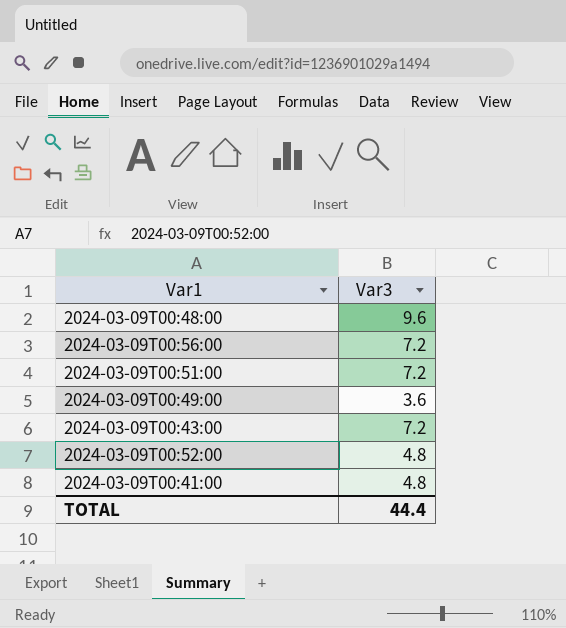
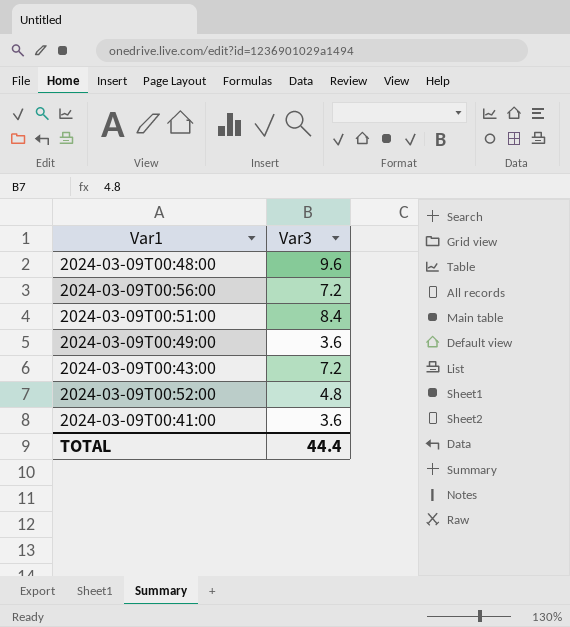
2024-03-09T00:51:00 | Var3: 7.2 -> 8.4
2024-03-09T00:41:00 | Var3: 4.8 -> 3.6

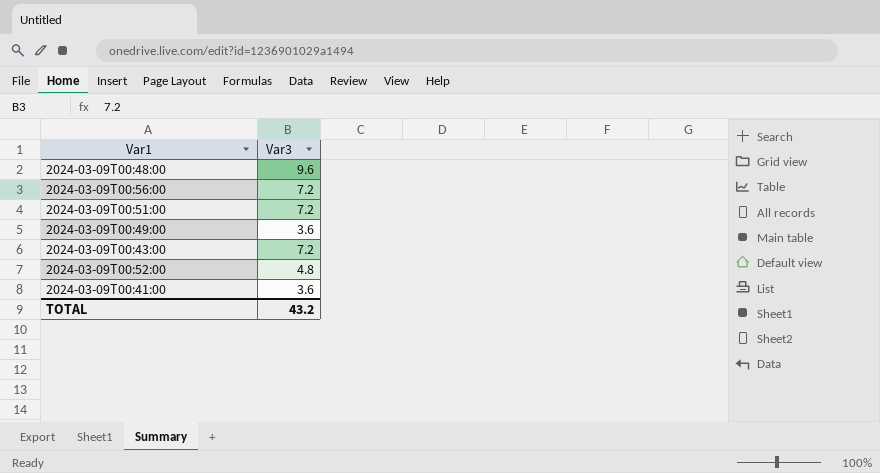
2024-03-09T00:51:00 | Var3: 8.4 -> 7.2
TOTAL | Var3: 44.4 -> 43.2

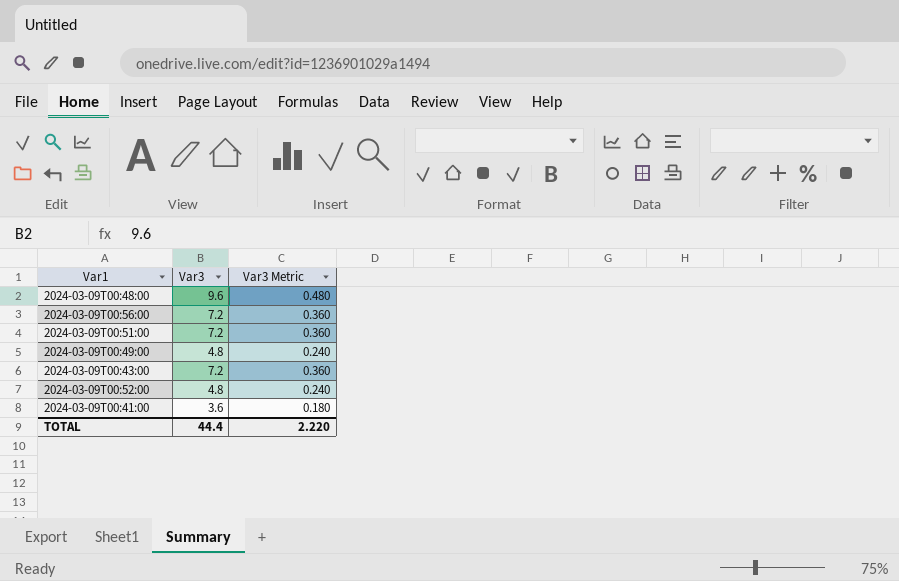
column Var3 Metric | formula: none -> [Var3] * 0.05
2024-03-09T00:49:00 | Var3: 3.6 -> 4.8
TOTAL | Var3: 43.2 -> 44.4

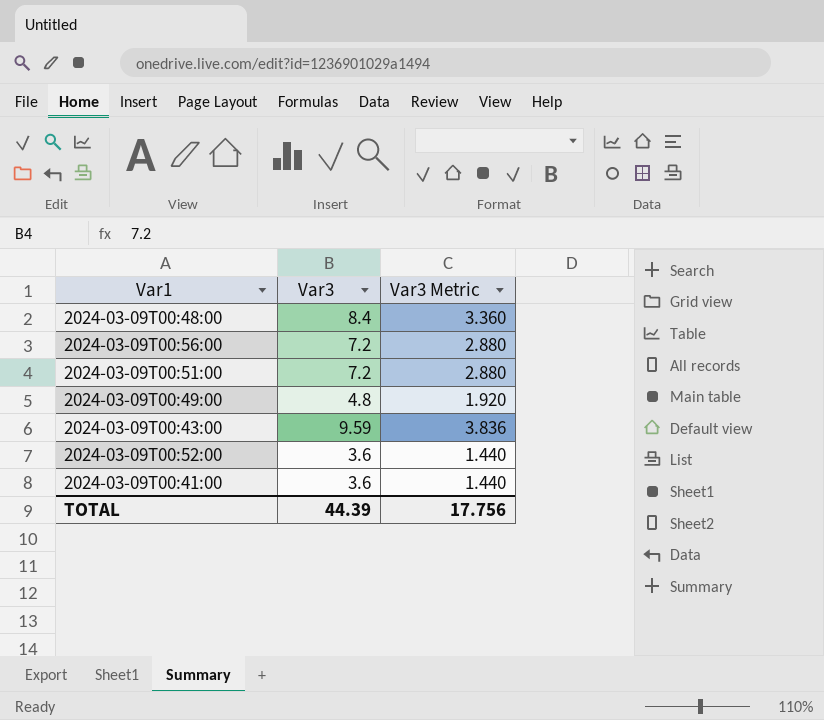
column Var3 Metric | formula: [Var3] * 0.05 -> [Var3] * 0.4
2024-03-09T00:48:00 | Var3: 9.6 -> 8.4
2024-03-09T00:43:00 | Var3: 7.2 -> 9.59
2024-03-09T00:52:00 | Var3: 4.8 -> 3.6
TOTAL | Var3: 44.4 -> 44.39
TOTAL | Var3 Metric: 2.220 -> 17.756

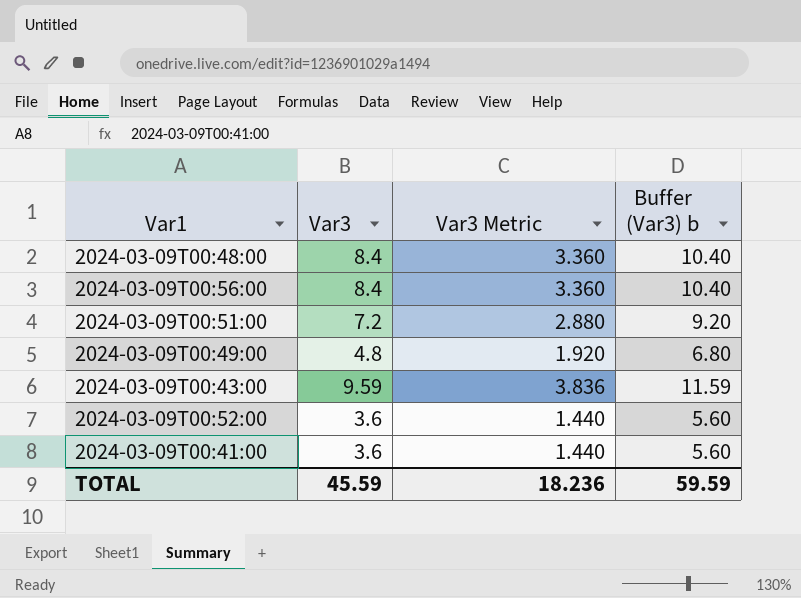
column Buffer (Var3) b | formula: none -> [Var3] + 2
2024-03-09T00:56:00 | Var3: 7.2 -> 8.4
2024-03-09T00:56:00 | Var3 Metric: 2.880 -> 3.360
TOTAL | Var3: 44.39 -> 45.59
TOTAL | Var3 Metric: 17.756 -> 18.236

